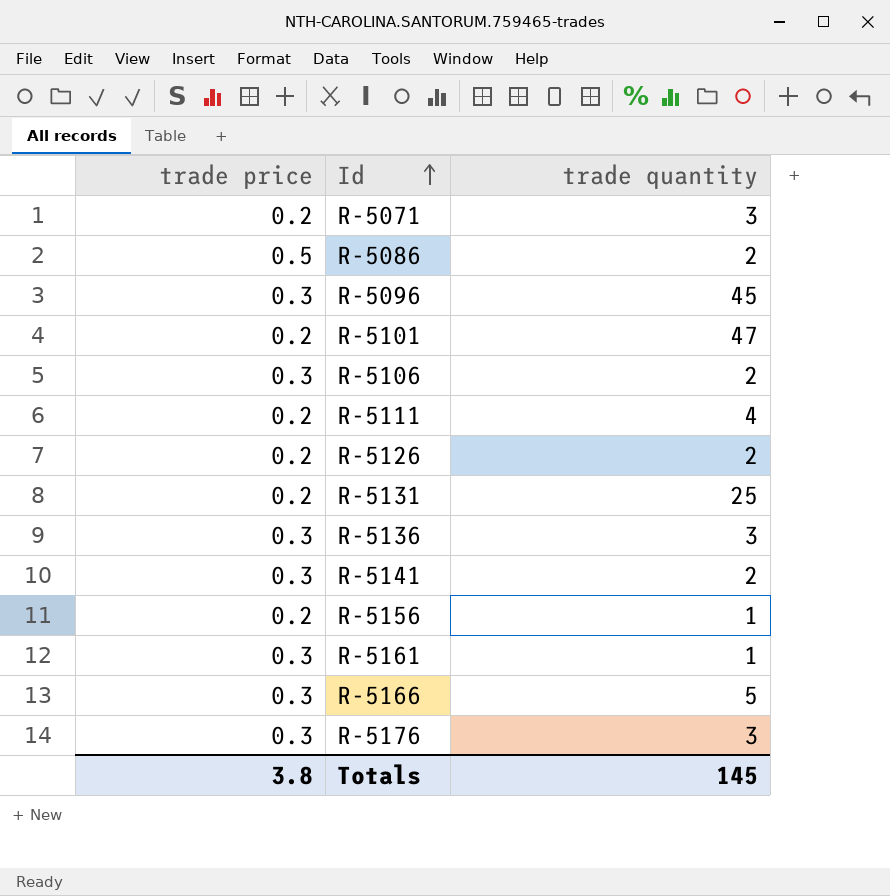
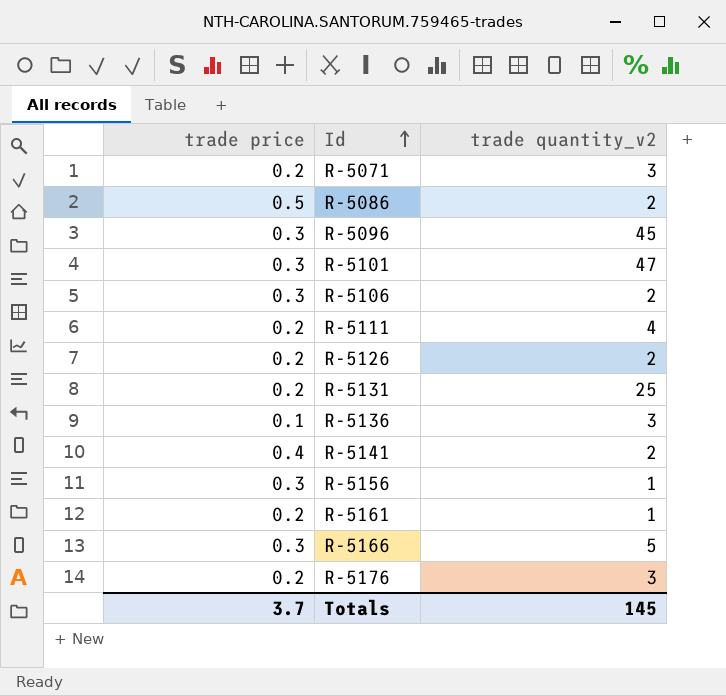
column name: trade quantity -> trade quantity_v2
R-5101 | trade price: 0.2 -> 0.3
R-5136 | trade price: 0.3 -> 0.1
R-5141 | trade price: 0.3 -> 0.4
R-5156 | trade price: 0.2 -> 0.3
R-5161 | trade price: 0.3 -> 0.2
R-5176 | trade price: 0.3 -> 0.2
Totals | trade price: 3.8 -> 3.7

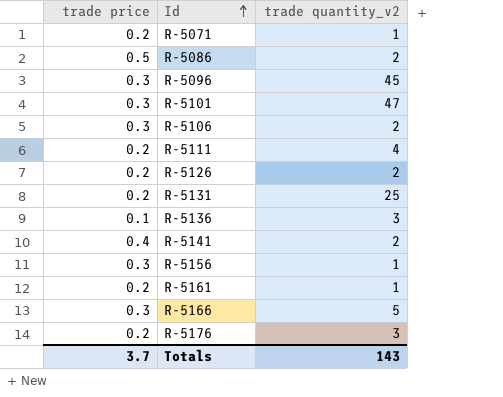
R-5071 | trade quantity_v2: 3 -> 1
Totals | trade quantity_v2: 145 -> 143

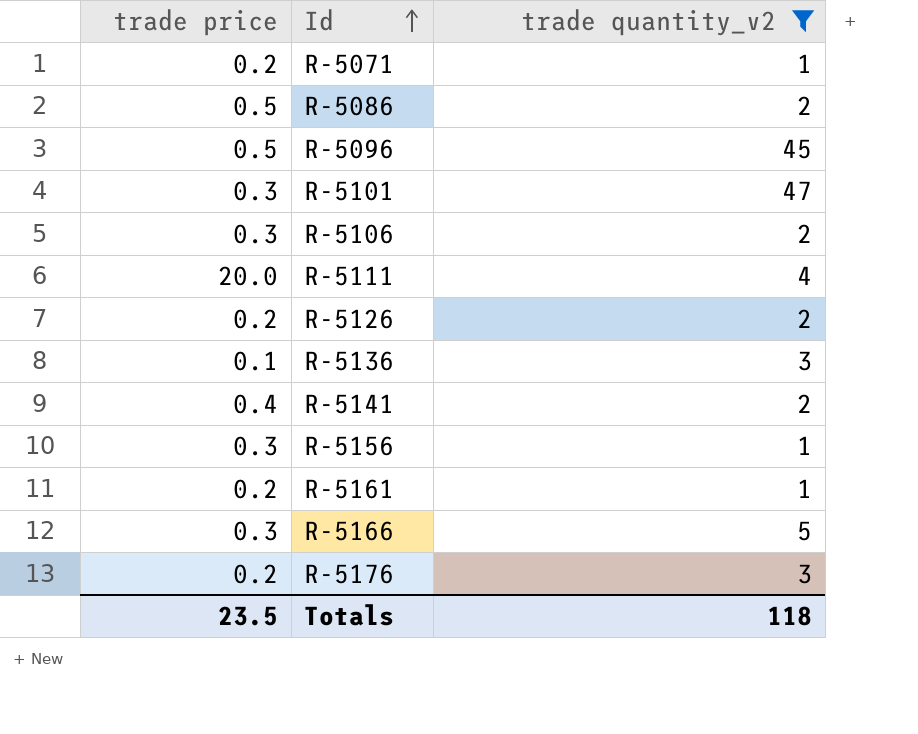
filter: none -> trade quantity_v2 != 25
R-5096 | trade price: 0.3 -> 0.5
R-5111 | trade price: 0.2 -> 20.0
Totals | trade price: 3.7 -> 23.5
Totals | trade quantity_v2: 143 -> 118

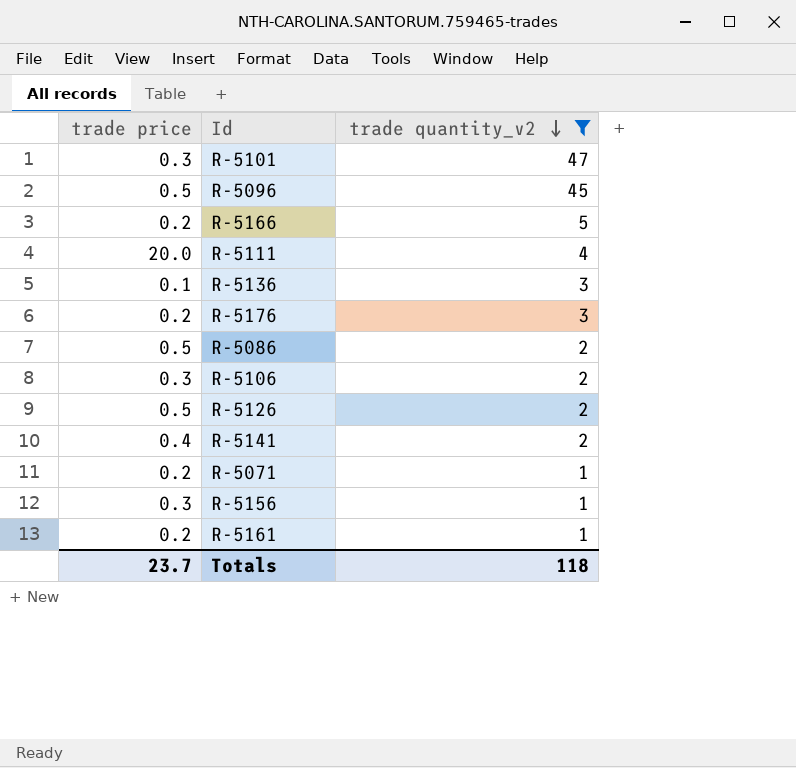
row order: Id ascending -> trade quantity_v2 descending
R-5166 | trade price: 0.3 -> 0.2
R-5126 | trade price: 0.2 -> 0.5
Totals | trade price: 23.5 -> 23.7

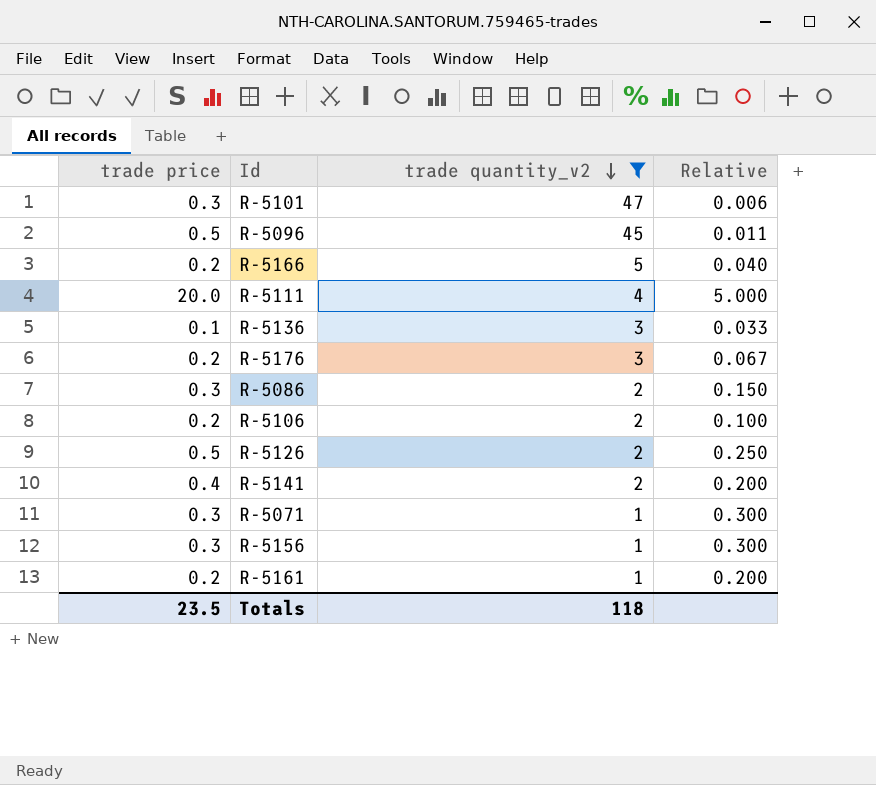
column Relative | formula: none -> [trade price] / [trade quantity_v2]
R-5086 | trade price: 0.5 -> 0.3
R-5106 | trade price: 0.3 -> 0.2
R-5071 | trade price: 0.2 -> 0.3
Totals | trade price: 23.7 -> 23.5

